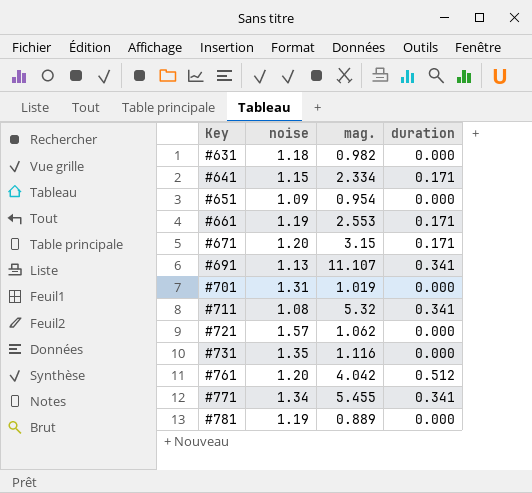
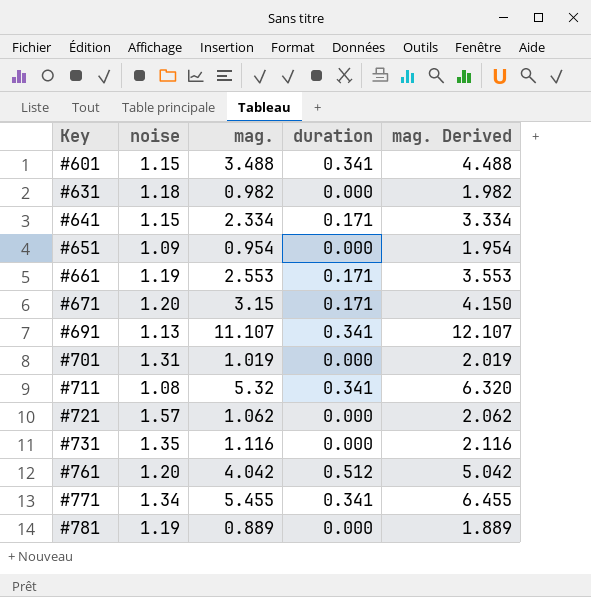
column mag. Derived | formula: none -> [mag.] + 1
row #601: none -> 1.15 | 3.488 | 0.341 | 4.488

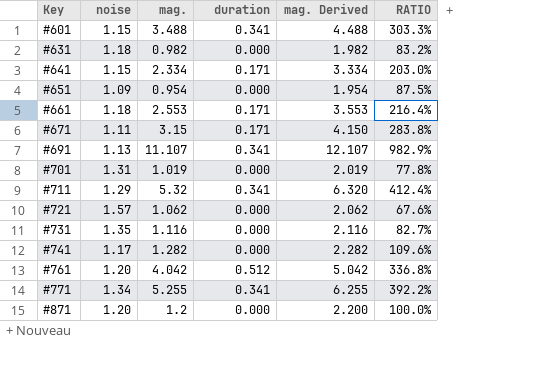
column RATIO | formula: none -> [mag.] / [noise]
row #781: 1.19 | 0.889 | 0.000 | 1.889 -> none
#661 | noise: 1.19 -> 1.18
#671 | noise: 1.20 -> 1.11
#711 | noise: 1.08 -> 1.29
row #741: none -> 1.17 | 1.282 | 0.000 | 2.282 | 109.6%
#771 | mag.: 5.455 -> 5.255
#771 | mag. Derived: 6.455 -> 6.255
row #871: none -> 1.20 | 1.2 | 0.000 | 2.200 | 100.0%

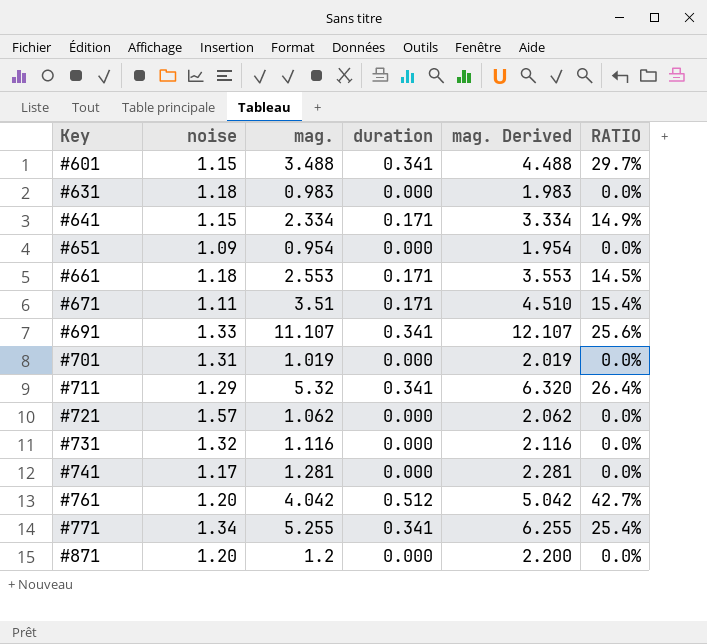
column RATIO | formula: [mag.] / [noise] -> [duration] / [noise]
#631 | mag.: 0.982 -> 0.983
#631 | mag. Derived: 1.982 -> 1.983
#671 | mag.: 3.15 -> 3.51
#671 | mag. Derived: 4.150 -> 4.510
#691 | noise: 1.13 -> 1.33
#731 | noise: 1.35 -> 1.32
#741 | mag.: 1.282 -> 1.281
#741 | mag. Derived: 2.282 -> 2.281

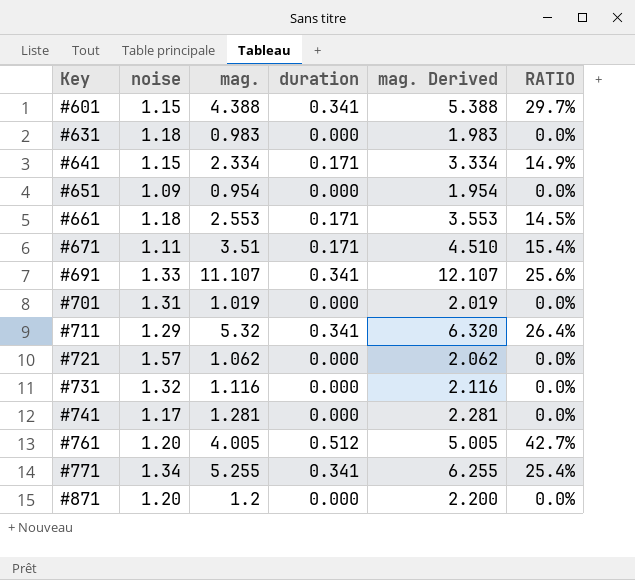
#601 | mag.: 3.488 -> 4.388
#601 | mag. Derived: 4.488 -> 5.388
#761 | mag.: 4.042 -> 4.005
#761 | mag. Derived: 5.042 -> 5.005

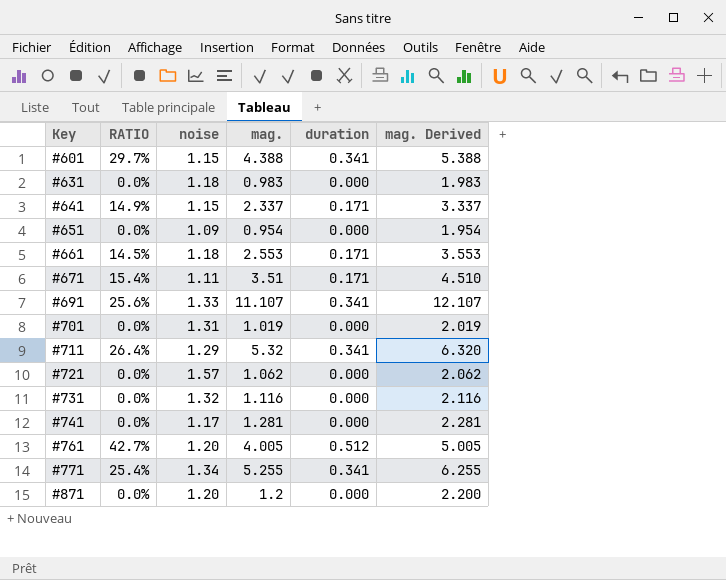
column RATIO | position: 6 -> 2
#641 | mag.: 2.334 -> 2.337
#641 | mag. Derived: 3.334 -> 3.337

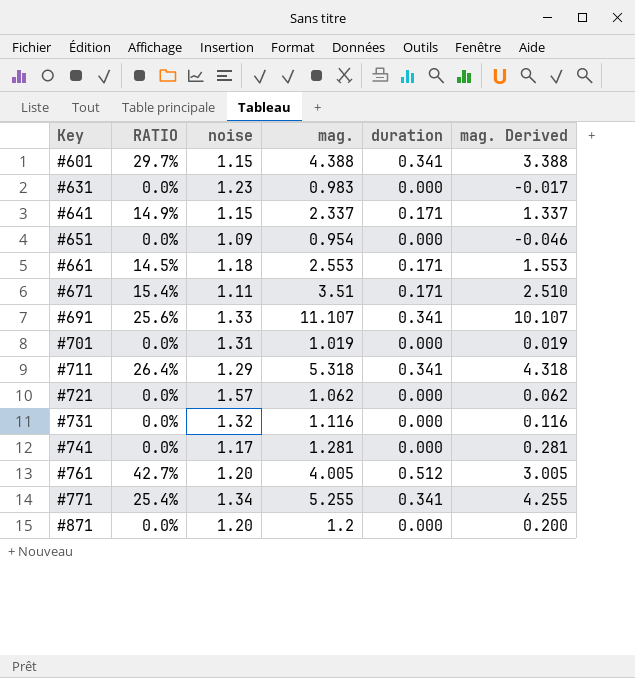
column mag. Derived | formula: [mag.] + 1 -> [mag.] - 1
#631 | noise: 1.18 -> 1.23
#711 | mag.: 5.32 -> 5.318

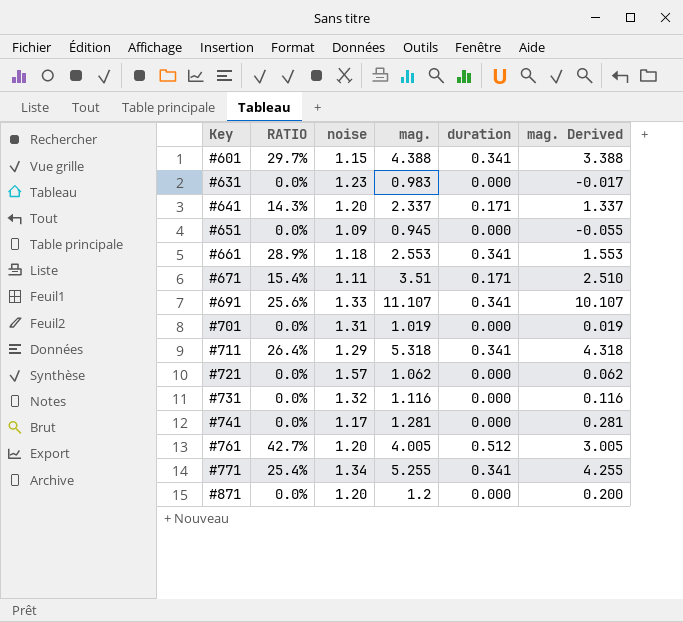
#641 | RATIO: 14.9% -> 14.3%
#641 | noise: 1.15 -> 1.20
#651 | mag.: 0.954 -> 0.945
#651 | mag. Derived: -0.046 -> -0.055
#661 | RATIO: 14.5% -> 28.9%
#661 | duration: 0.171 -> 0.341

